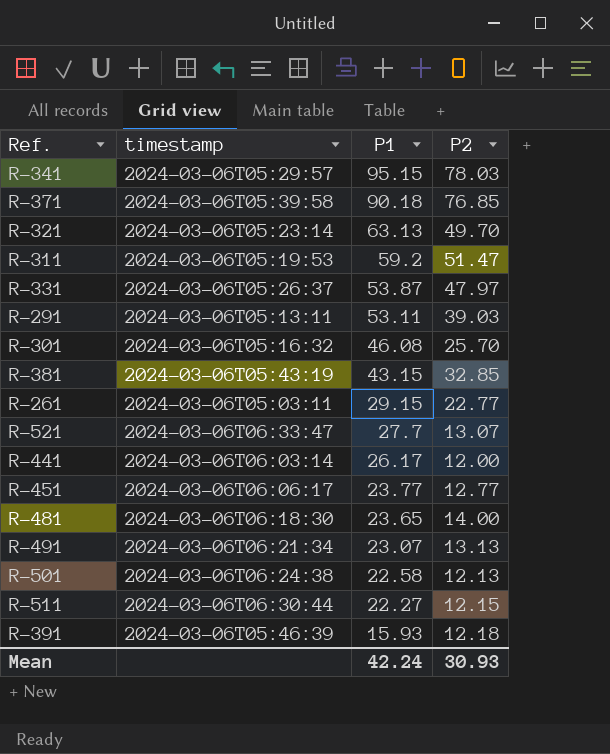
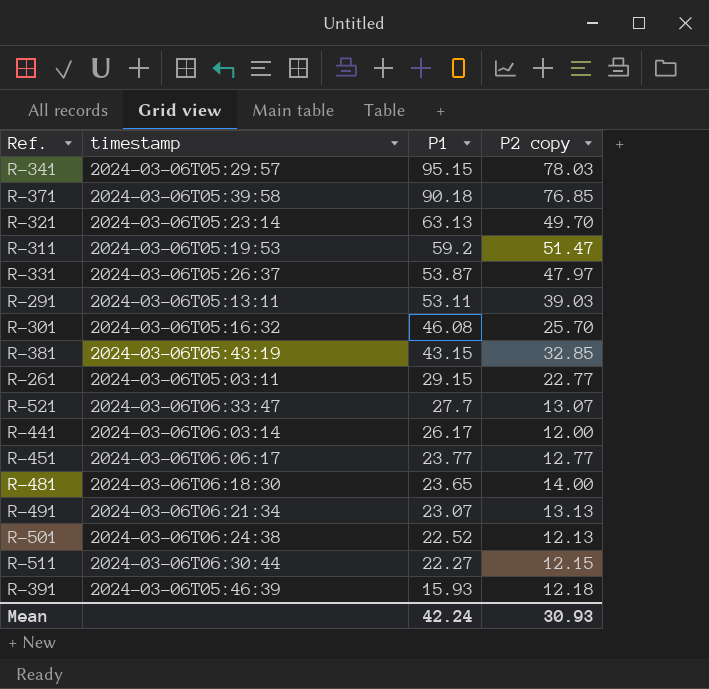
column name: P2 -> P2 copy
R-501 | P1: 22.58 -> 22.52

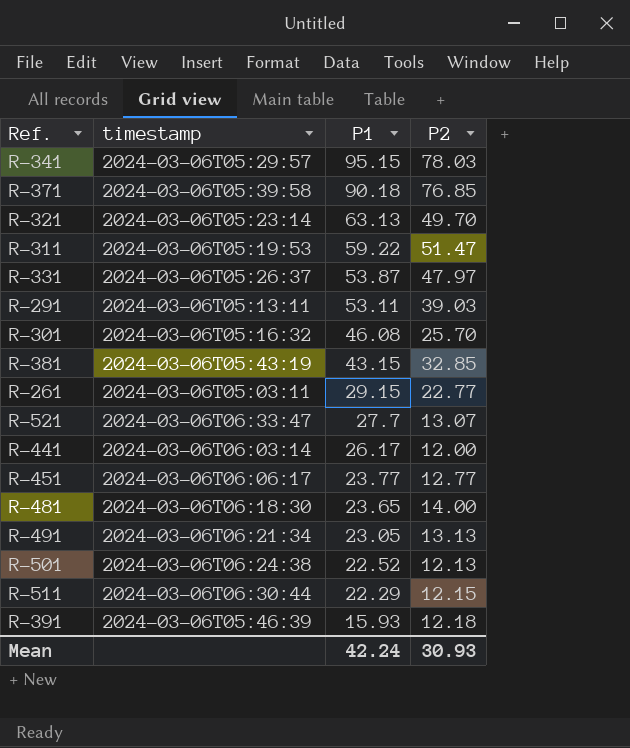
column name: P2 copy -> P2
R-311 | P1: 59.2 -> 59.22
R-491 | P1: 23.07 -> 23.05
R-511 | P1: 22.27 -> 22.29

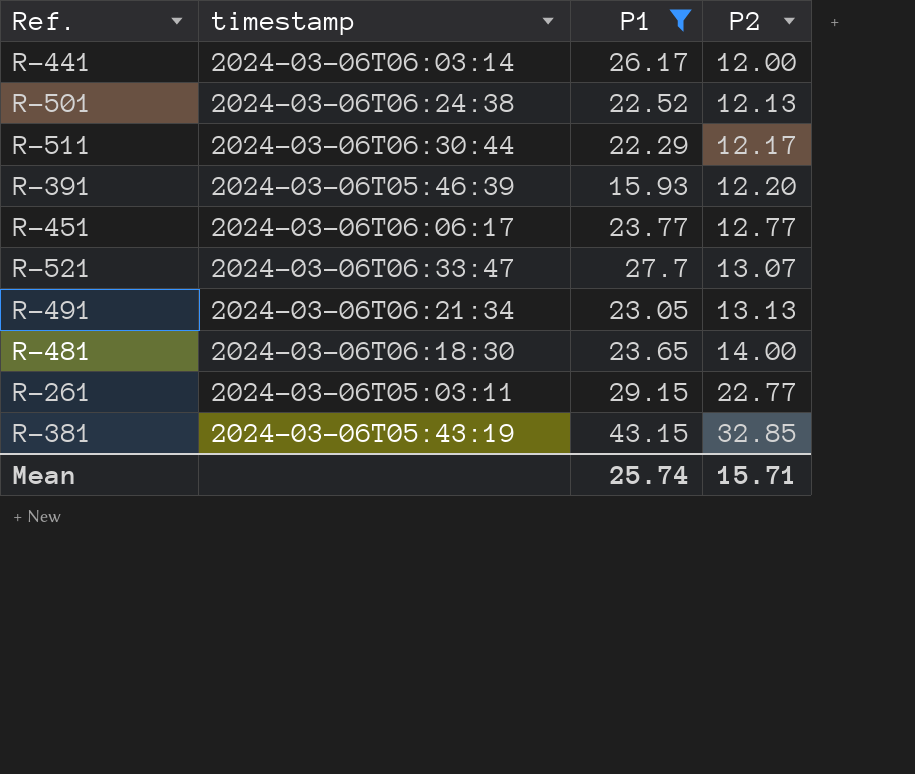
filter: none -> P1 <= 43.15
row order: P1 descending -> P2 ascending
R-511 | P2: 12.15 -> 12.17
R-391 | P2: 12.18 -> 12.20
Mean | P1: 42.24 -> 25.74
Mean | P2: 30.93 -> 15.71

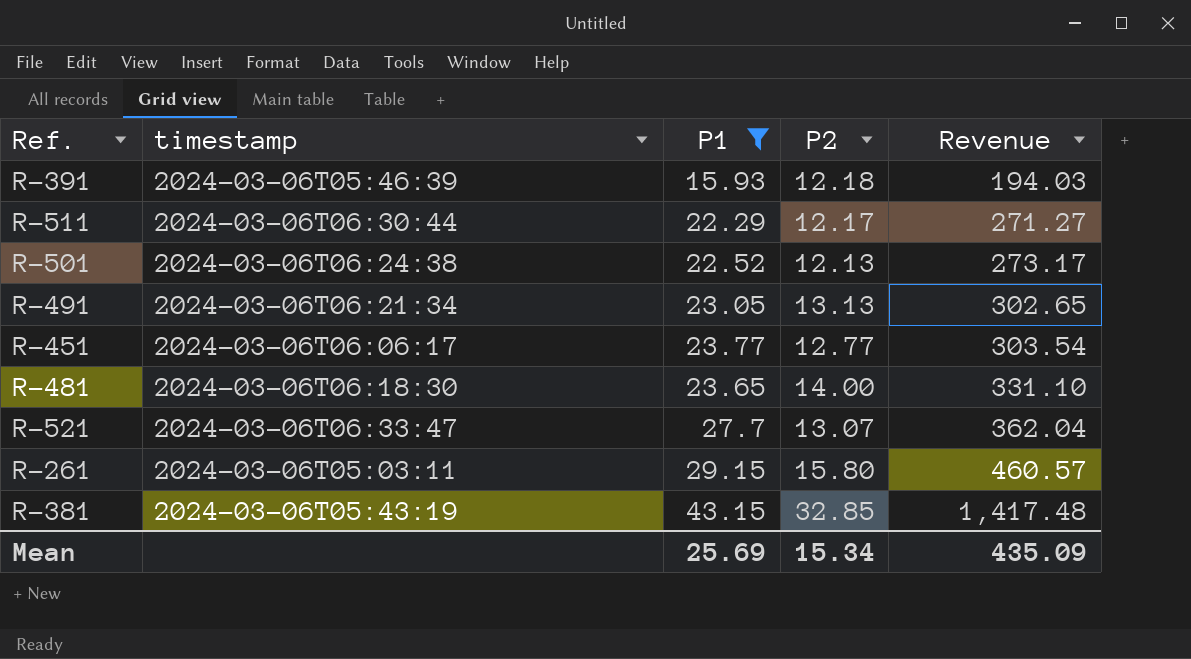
row order: P2 ascending -> Revenue ascending
column Revenue | formula: none -> [P1] * [P2]
row R-441: 2024-03-06T06:03:14 | 26.17 | 12.00 -> none
R-391 | P2: 12.20 -> 12.18
R-261 | P2: 22.77 -> 15.80
Mean | P1: 25.74 -> 25.69
Mean | P2: 15.71 -> 15.34

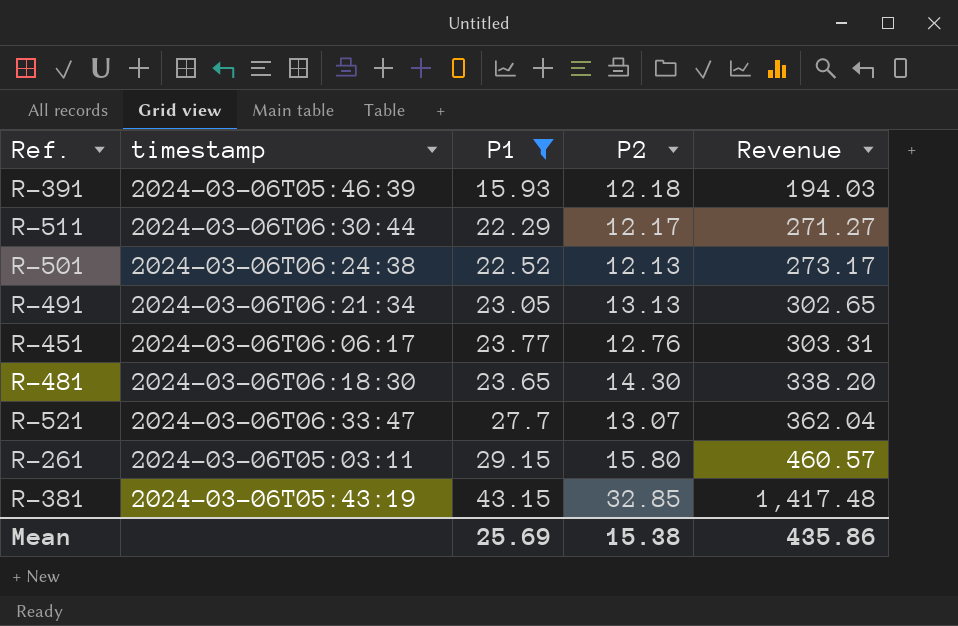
R-451 | P2: 12.77 -> 12.76
R-451 | Revenue: 303.54 -> 303.31
R-481 | P2: 14.00 -> 14.30
R-481 | Revenue: 331.10 -> 338.20
Mean | P2: 15.34 -> 15.38
Mean | Revenue: 435.09 -> 435.86

